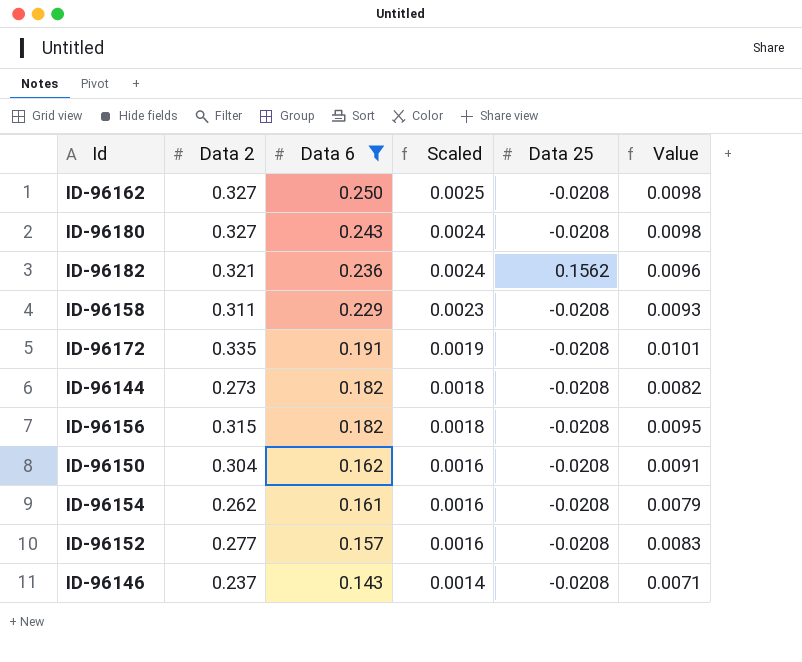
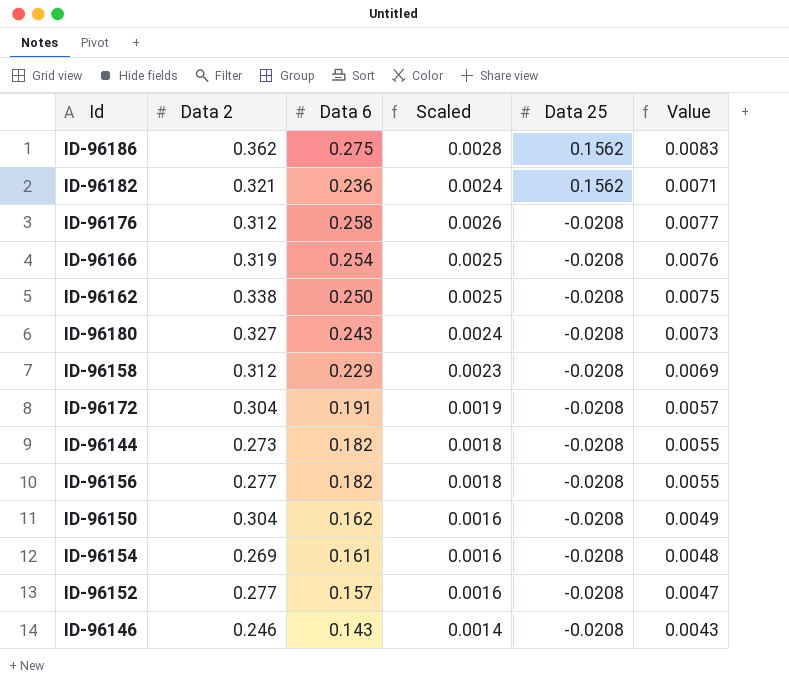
filter: Data 6 <= 0.250 -> none
row order: Data 6 descending -> Data 25 descending
column Value | formula: [Data 2] * 0.03 -> [Data 6] * 0.03
ID-96162 | Data 2: 0.327 -> 0.338
ID-96158 | Data 2: 0.311 -> 0.312
ID-96172 | Data 2: 0.335 -> 0.304
ID-96156 | Data 2: 0.315 -> 0.277
ID-96154 | Data 2: 0.262 -> 0.269
ID-96146 | Data 2: 0.237 -> 0.246

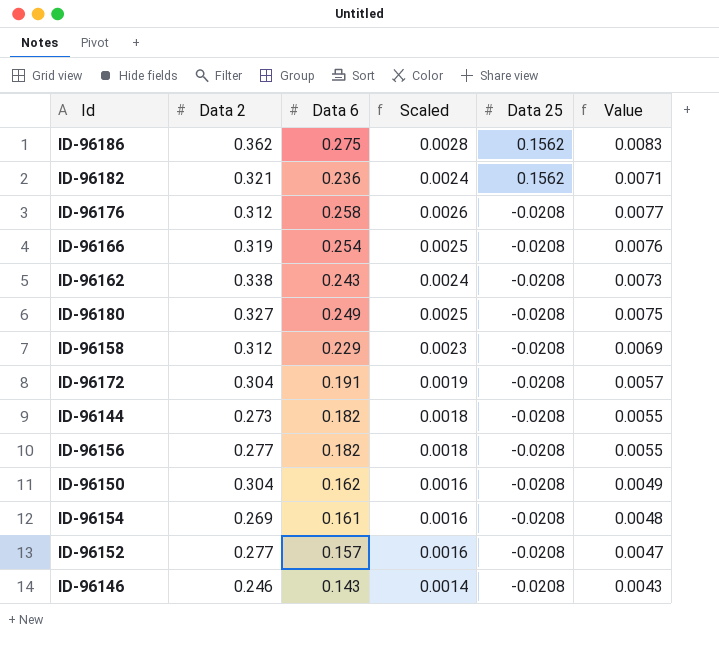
ID-96162 | Data 6: 0.250 -> 0.243
ID-96162 | Scaled: 0.0025 -> 0.0024
ID-96162 | Value: 0.0075 -> 0.0073
ID-96180 | Data 6: 0.243 -> 0.249
ID-96180 | Scaled: 0.0024 -> 0.0025
ID-96180 | Value: 0.0073 -> 0.0075

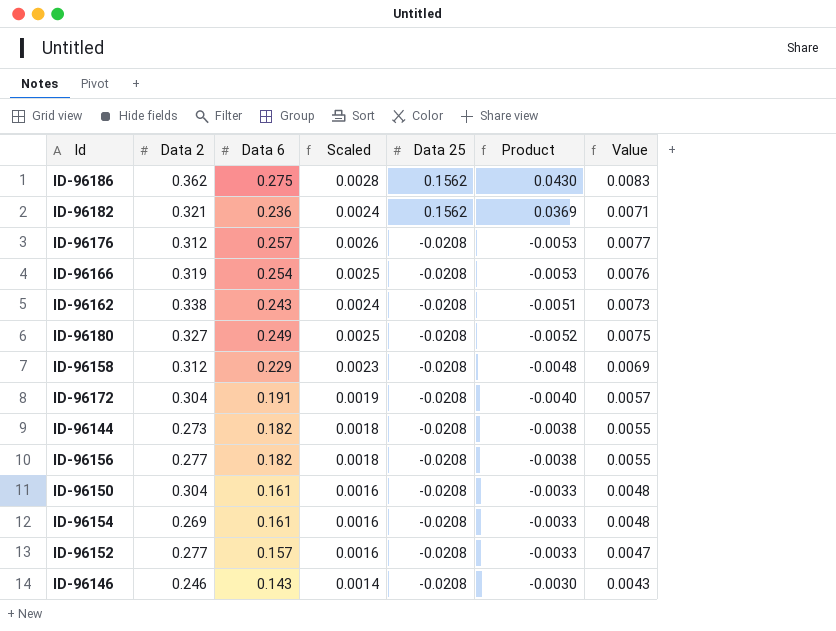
column Product | formula: none -> [Data 6] * [Data 25]
ID-96176 | Data 6: 0.258 -> 0.257
ID-96150 | Data 6: 0.162 -> 0.161
ID-96150 | Value: 0.0049 -> 0.0048

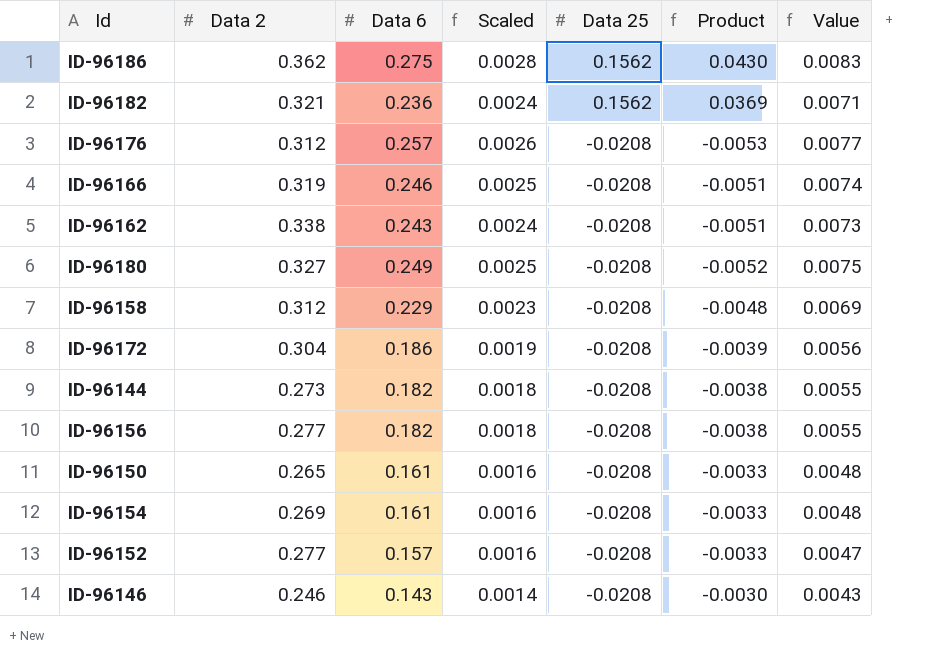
ID-96166 | Data 6: 0.254 -> 0.246
ID-96166 | Product: -0.0053 -> -0.0051
ID-96166 | Value: 0.0076 -> 0.0074
ID-96172 | Data 6: 0.191 -> 0.186
ID-96172 | Product: -0.0040 -> -0.0039
ID-96172 | Value: 0.0057 -> 0.0056
ID-96150 | Data 2: 0.304 -> 0.265

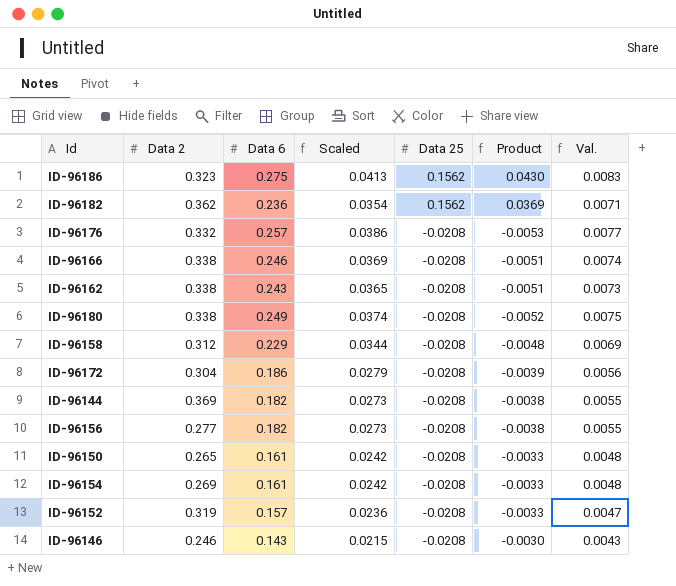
column Scaled | formula: [Data 6] * 0.01 -> [Data 6] * 0.15
column name: Value -> Val.
ID-96186 | Data 2: 0.362 -> 0.323
ID-96182 | Data 2: 0.321 -> 0.362
ID-96176 | Data 2: 0.312 -> 0.332
ID-96166 | Data 2: 0.319 -> 0.338
ID-96180 | Data 2: 0.327 -> 0.338
ID-96144 | Data 2: 0.273 -> 0.369
ID-96152 | Data 2: 0.277 -> 0.319

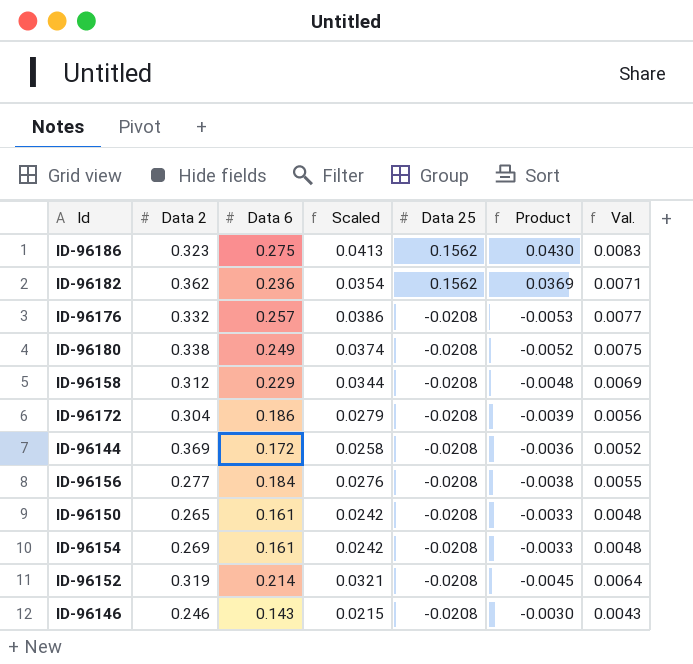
row ID-96166: 0.338 | 0.246 | 0.0369 | -0.0208 | -0.0051 | 0.0074 -> none
row ID-96162: 0.338 | 0.243 | 0.0365 | -0.0208 | -0.0051 | 0.0073 -> none
ID-96144 | Data 6: 0.182 -> 0.172
ID-96144 | Scaled: 0.0273 -> 0.0258
ID-96144 | Product: -0.0038 -> -0.0036
ID-96144 | Val.: 0.0055 -> 0.0052
ID-96156 | Data 6: 0.182 -> 0.184
ID-96156 | Scaled: 0.0273 -> 0.0276
ID-96152 | Data 6: 0.157 -> 0.214
ID-96152 | Scaled: 0.0236 -> 0.0321
ID-96152 | Product: -0.0033 -> -0.0045
ID-96152 | Val.: 0.0047 -> 0.0064

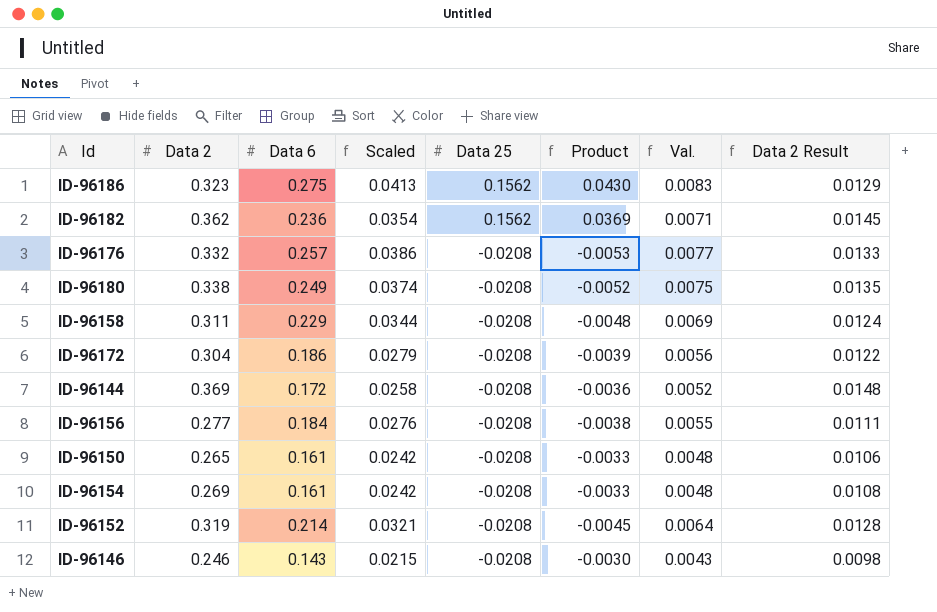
column Data 2 Result | formula: none -> [Data 2] * 0.04
ID-96158 | Data 2: 0.312 -> 0.311

